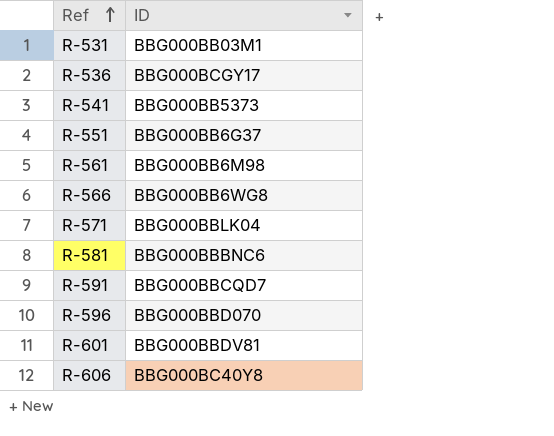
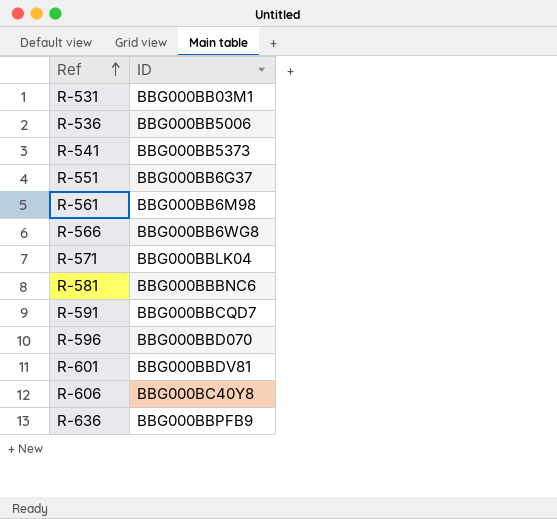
R-536 | ID: BBG000BCGY17 -> BBG000BB5006
row R-636: none -> BBG000BBPFB9

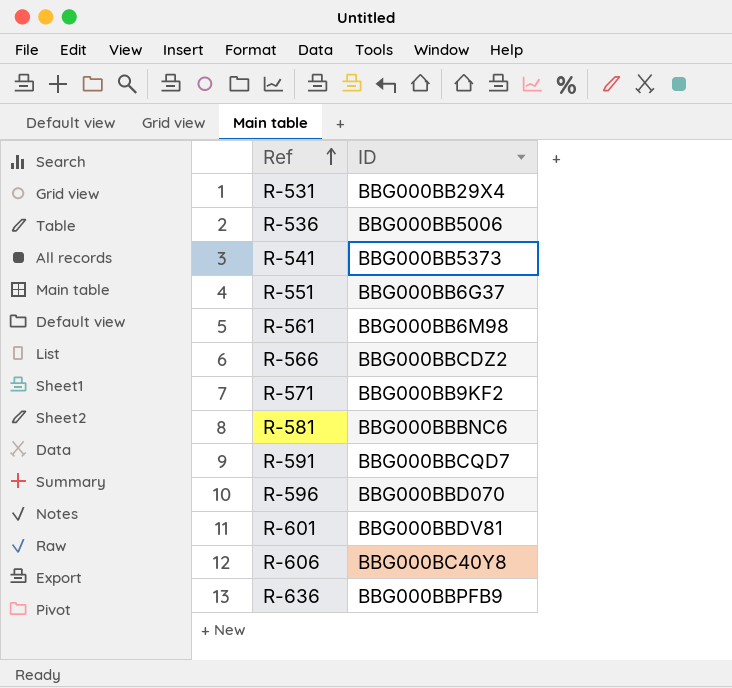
R-531 | ID: BBG000BB03M1 -> BBG000BB29X4
R-566 | ID: BBG000BB6WG8 -> BBG000BBCDZ2
R-571 | ID: BBG000BBLK04 -> BBG000BB9KF2

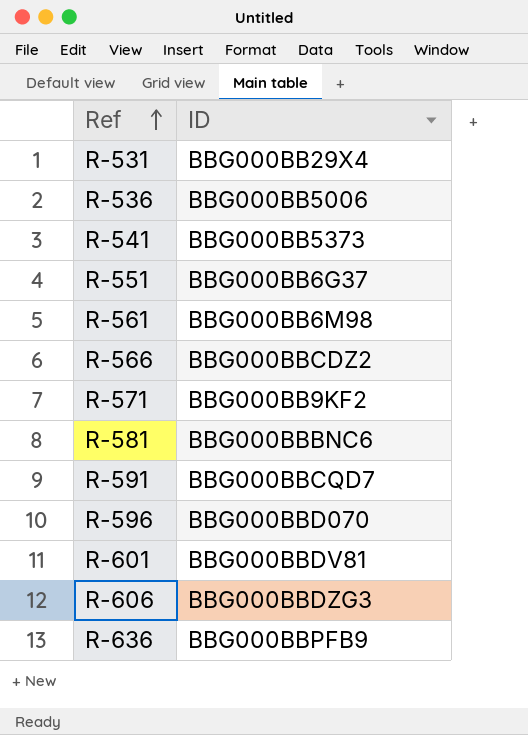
R-606 | ID: BBG000BC40Y8 -> BBG000BBDZG3

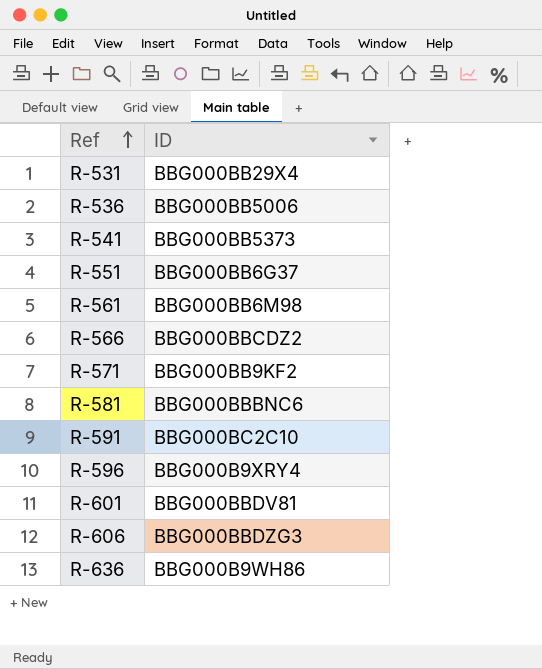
R-591 | ID: BBG000BBCQD7 -> BBG000BC2C10
R-596 | ID: BBG000BBD070 -> BBG000B9XRY4
R-636 | ID: BBG000BBPFB9 -> BBG000B9WH86

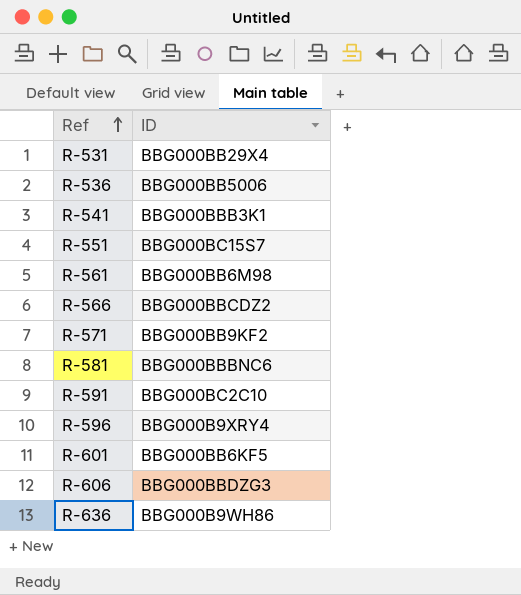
R-541 | ID: BBG000BB5373 -> BBG000BBB3K1
R-551 | ID: BBG000BB6G37 -> BBG000BC15S7
R-601 | ID: BBG000BBDV81 -> BBG000BB6KF5

